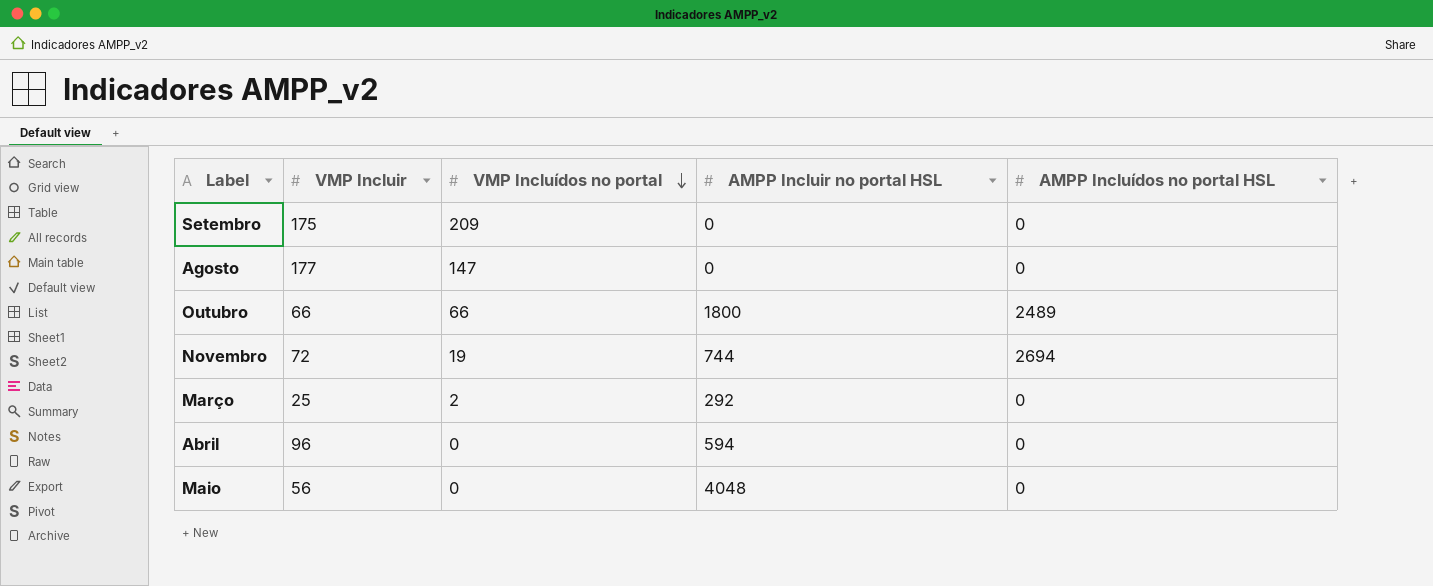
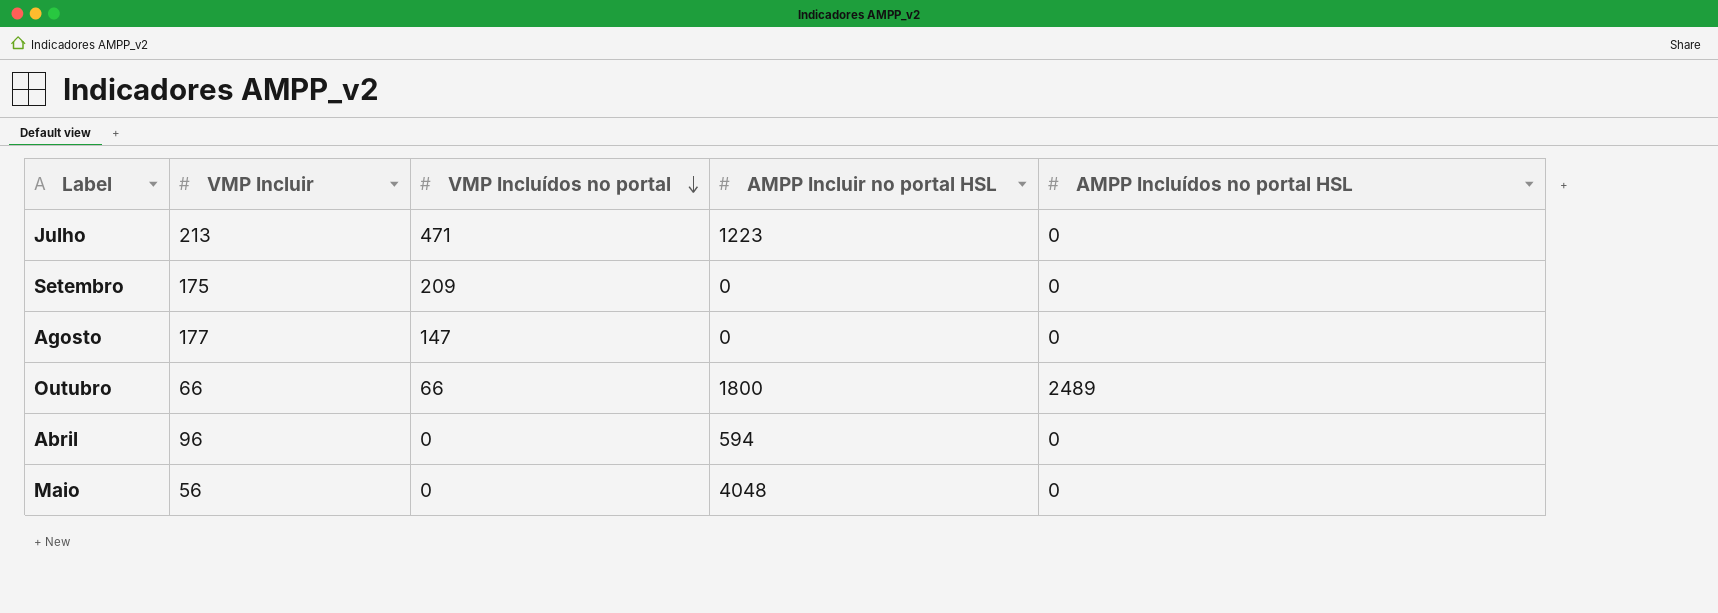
row Novembro: 72 | 19 | 744 | 2694 -> none
row Março: 25 | 2 | 292 | 0 -> none
row Julho: none -> 213 | 471 | 1223 | 0

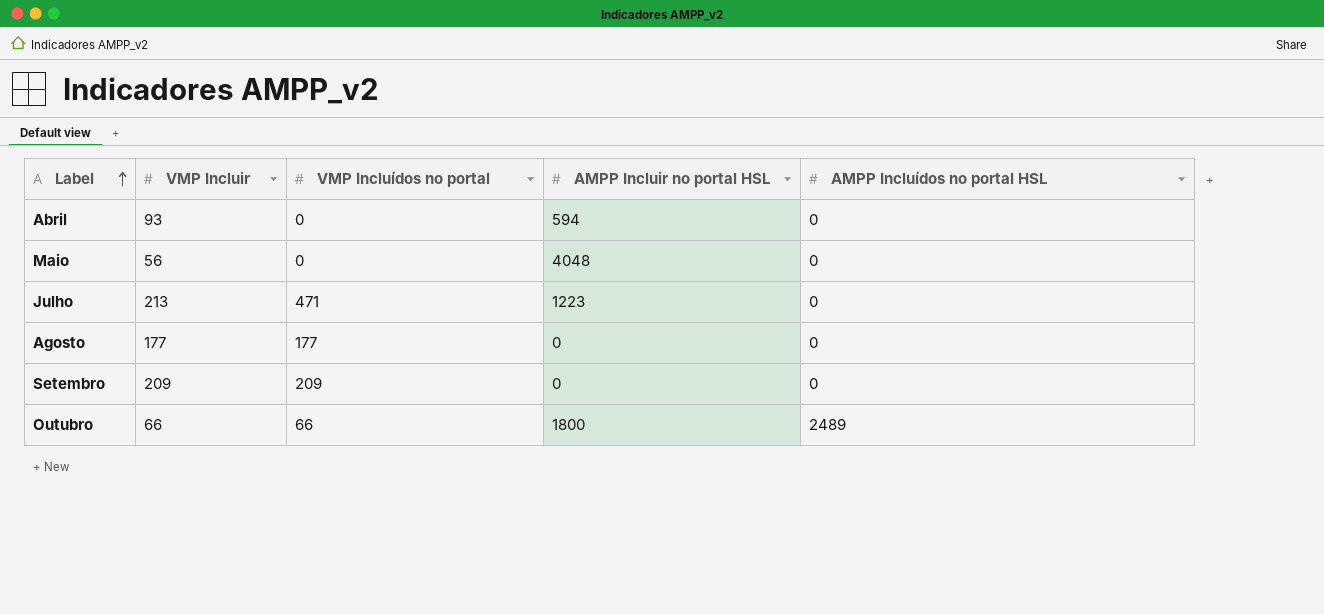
row order: VMP Incluídos no portal descending -> Label ascending
Abril | VMP Incluir: 96 -> 93
Agosto | VMP Incluídos no portal: 147 -> 177
Setembro | VMP Incluir: 175 -> 209

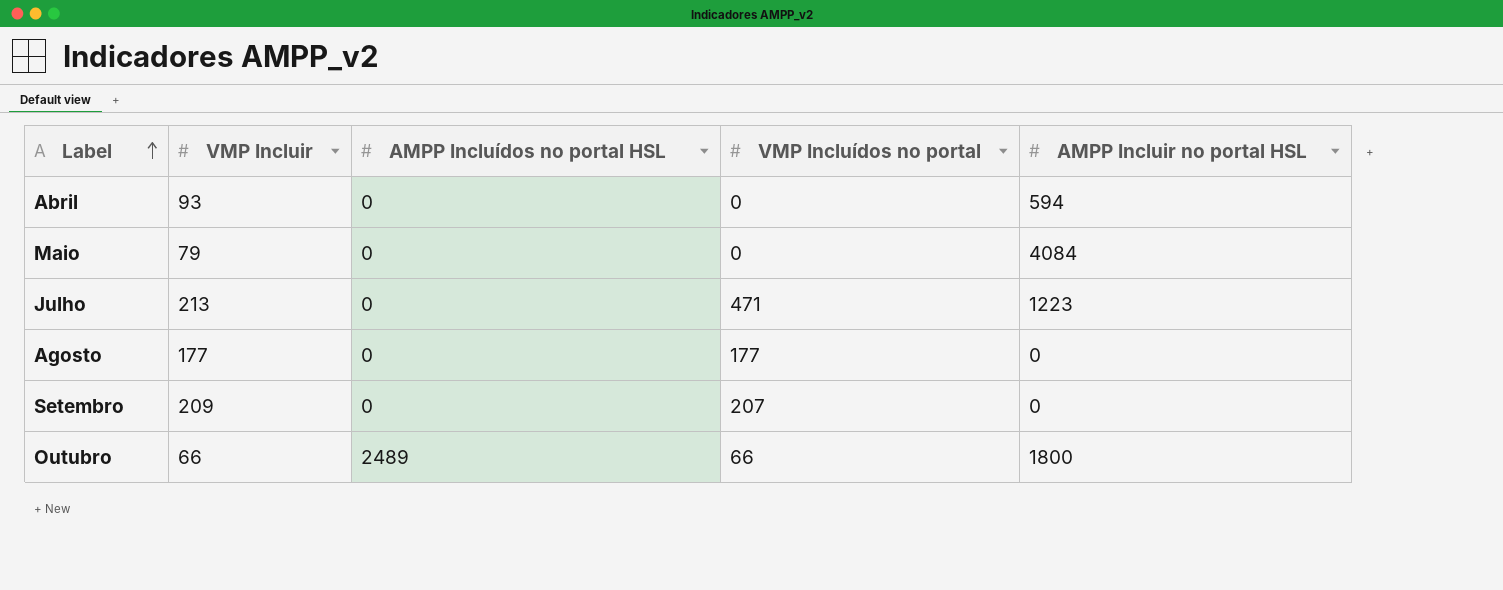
column AMPP Incluídos no portal HSL | position: 5 -> 3
Maio | VMP Incluir: 56 -> 79
Maio | AMPP Incluir no portal HSL: 4048 -> 4084
Setembro | VMP Incluídos no portal: 209 -> 207

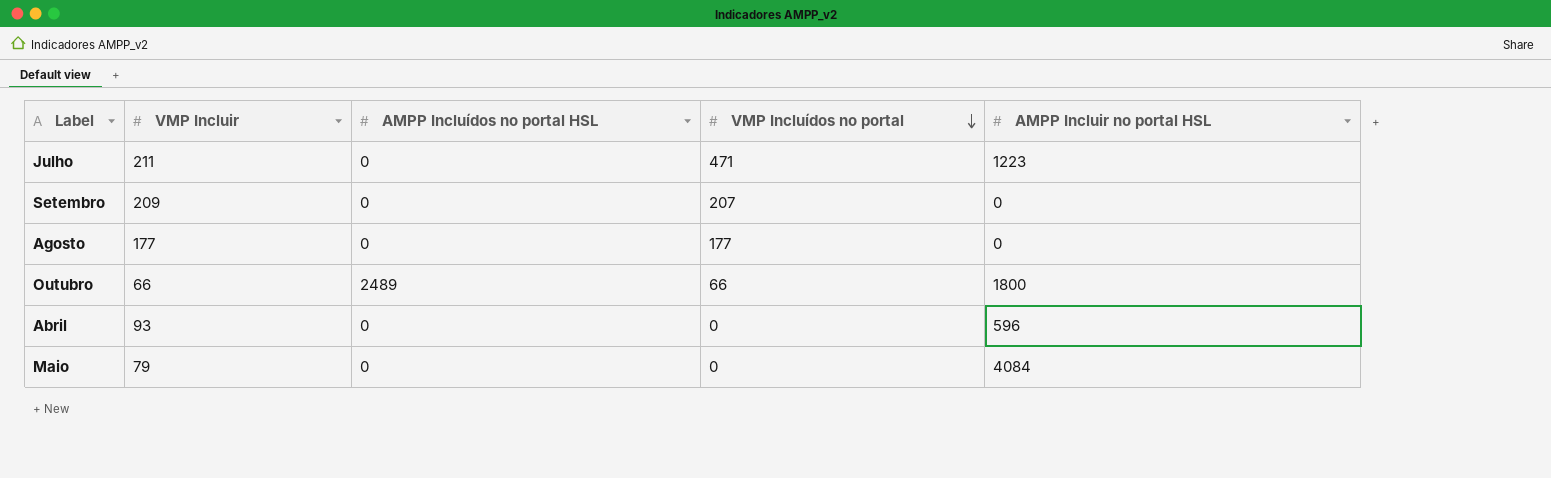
row order: Label ascending -> VMP Incluídos no portal descending
Julho | VMP Incluir: 213 -> 211
Abril | AMPP Incluir no portal HSL: 594 -> 596

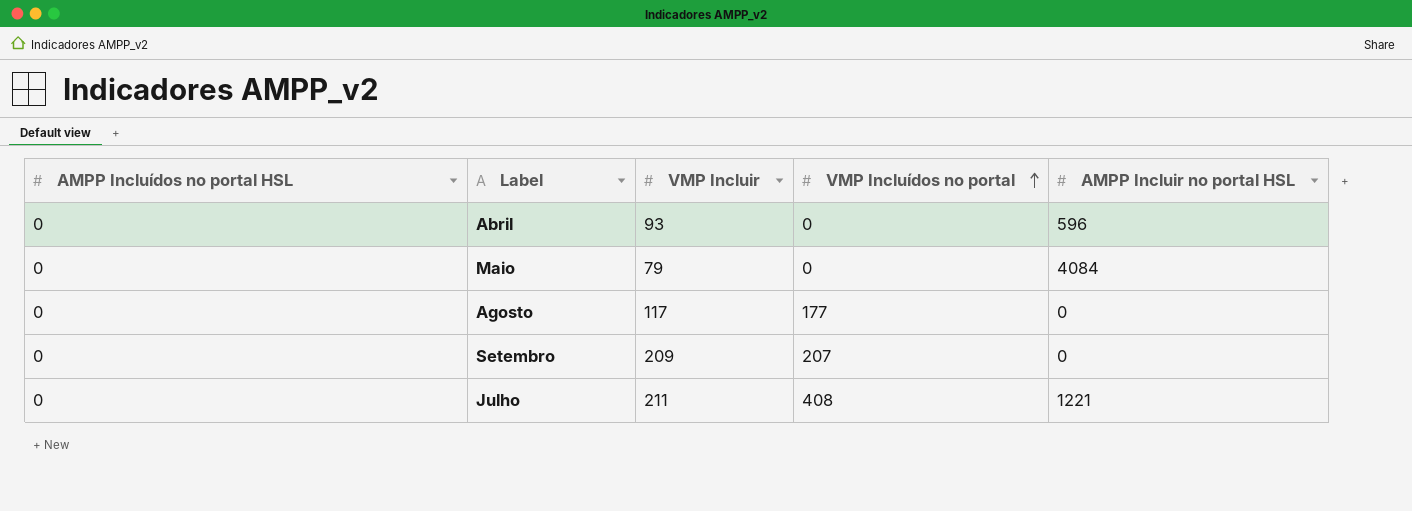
row order: VMP Incluídos no portal descending -> VMP Incluídos no portal ascending
column AMPP Incluídos no portal HSL | position: 3 -> 1
row Outubro: 66 | 2489 | 66 | 1800 -> none
Agosto | VMP Incluir: 177 -> 117
Julho | VMP Incluídos no portal: 471 -> 408
Julho | AMPP Incluir no portal HSL: 1223 -> 1221

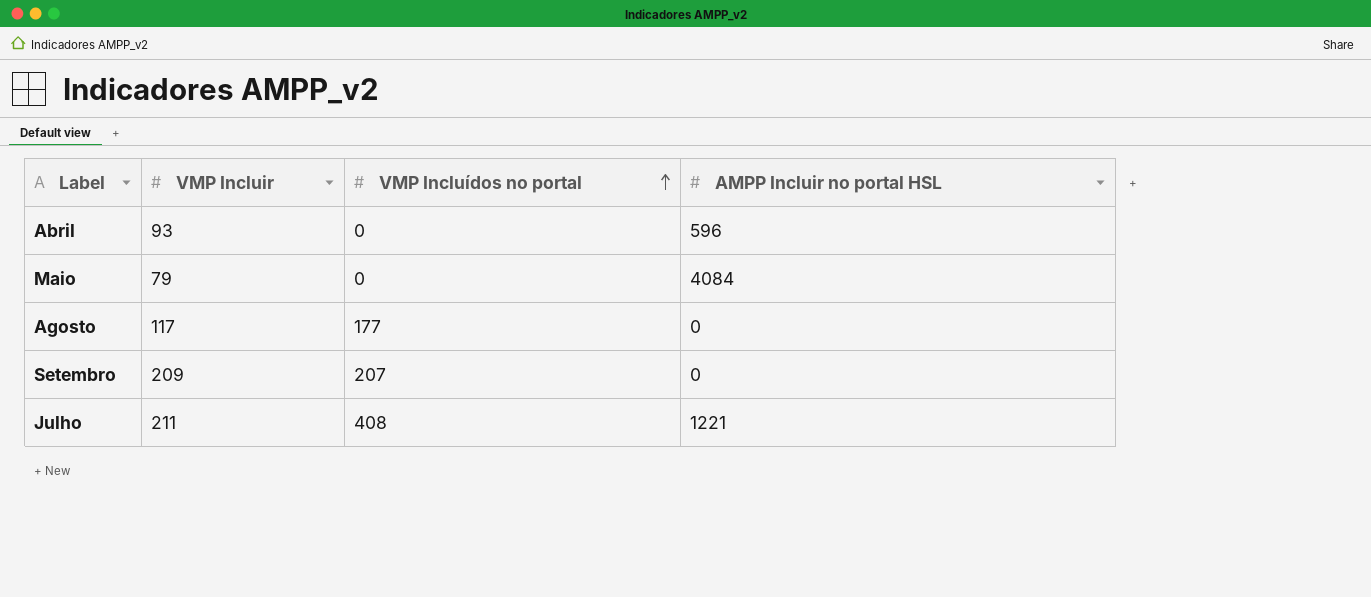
column AMPP Incluídos no portal HSL | position: 1 -> none

